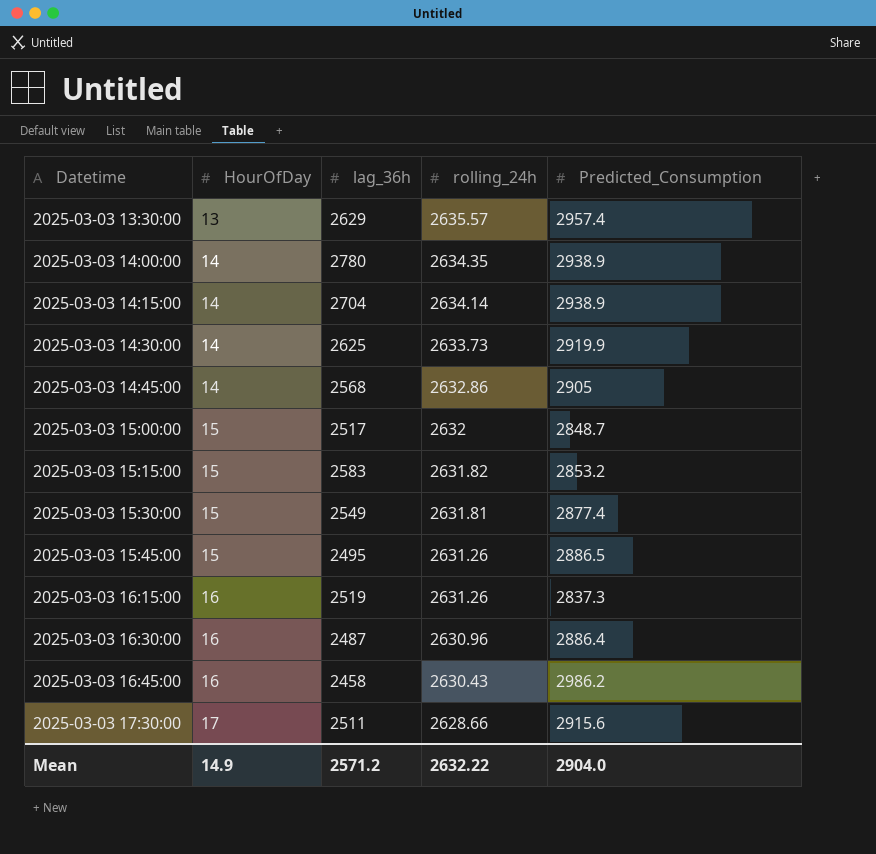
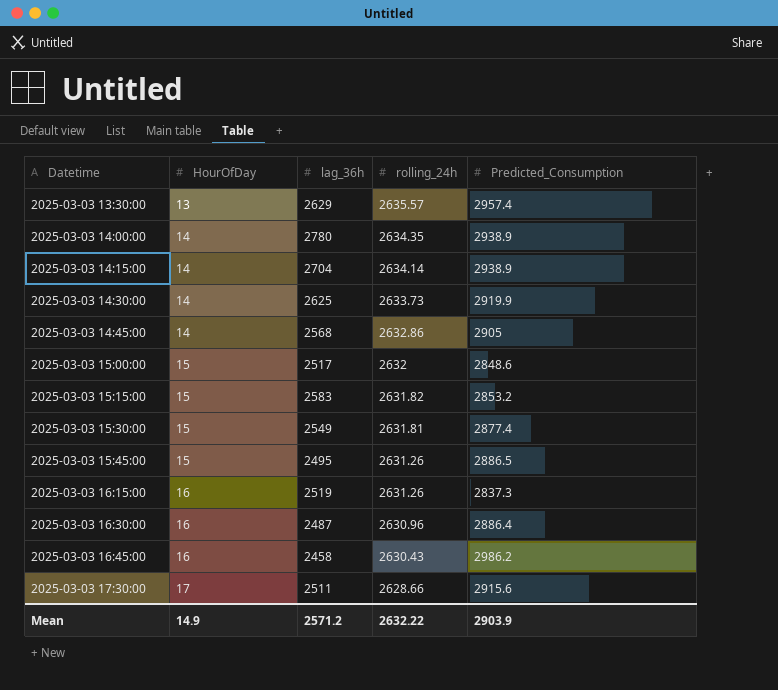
2025-03-03 15:00:00 | Predicted_Consumption: 2848.7 -> 2848.6
Mean | Predicted_Consumption: 2904.0 -> 2903.9

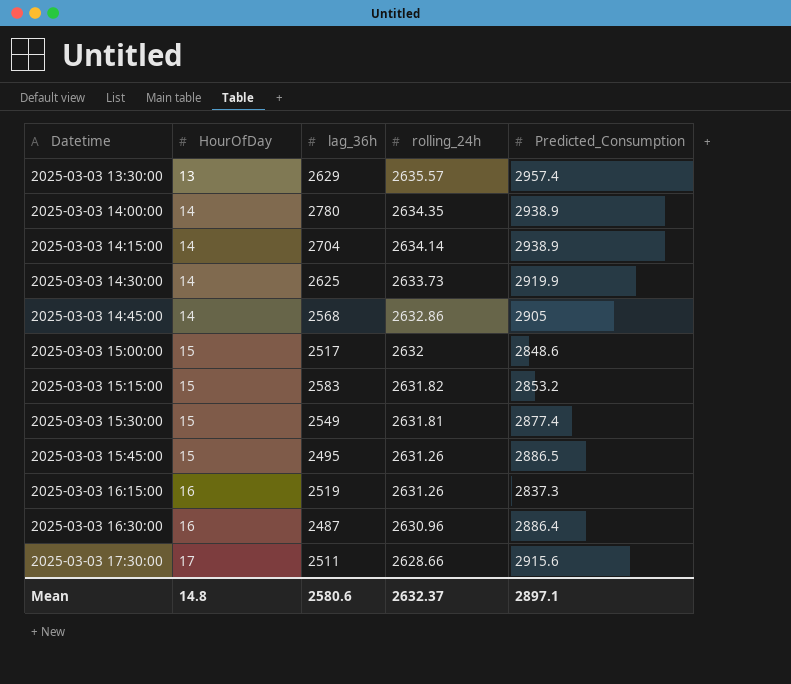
row 2025-03-03 16:45:00: 16 | 2458 | 2630.43 | 2986.2 -> none
Mean | HourOfDay: 14.9 -> 14.8
Mean | lag_36h: 2571.2 -> 2580.6
Mean | rolling_24h: 2632.22 -> 2632.37
Mean | Predicted_Consumption: 2903.9 -> 2897.1

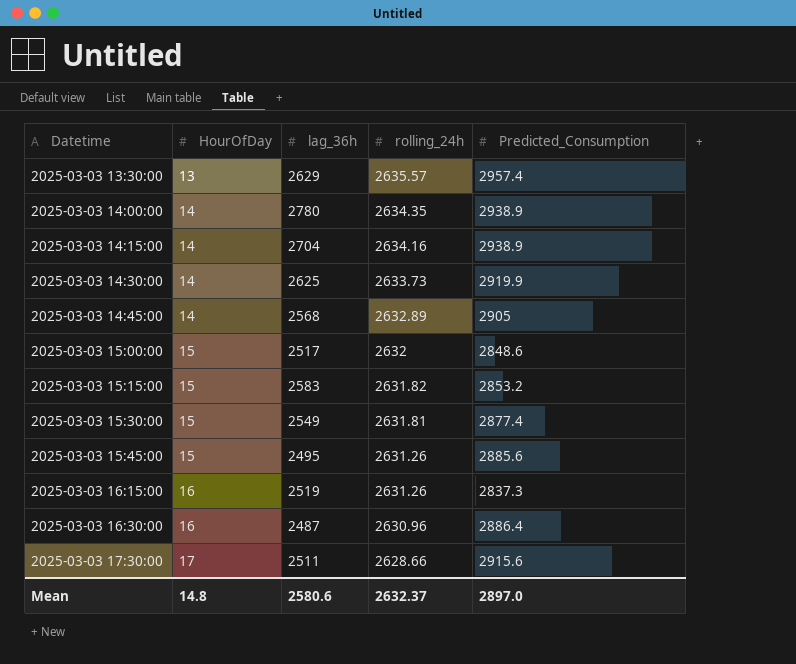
2025-03-03 14:15:00 | rolling_24h: 2634.14 -> 2634.16
2025-03-03 14:45:00 | rolling_24h: 2632.86 -> 2632.89
2025-03-03 15:45:00 | Predicted_Consumption: 2886.5 -> 2885.6
Mean | Predicted_Consumption: 2897.1 -> 2897.0

